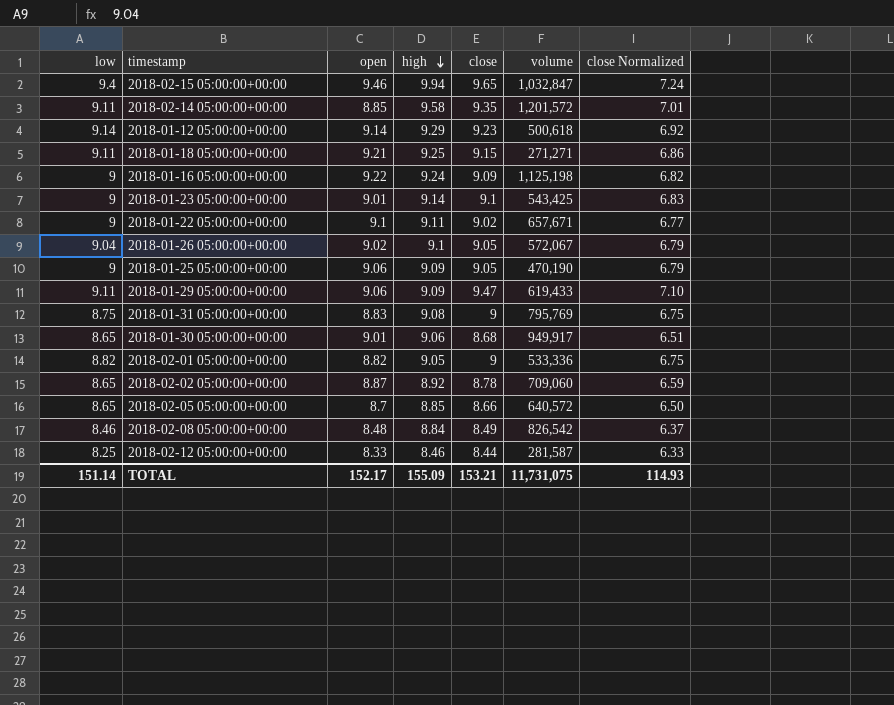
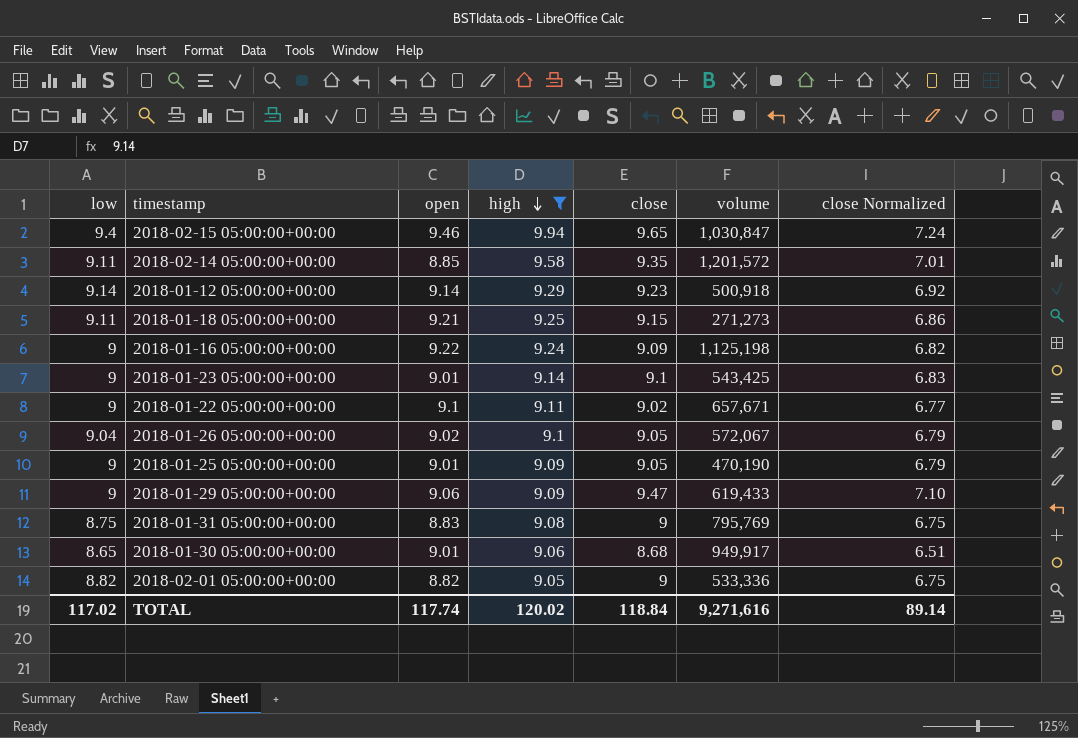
filter: none -> high >= 9.05
2018-02-15 05:00:00+00:00 | volume: 1,032,847 -> 1,030,847
2018-01-12 05:00:00+00:00 | volume: 500,618 -> 500,918
2018-01-18 05:00:00+00:00 | volume: 271,271 -> 271,273
2018-01-25 05:00:00+00:00 | open: 9.06 -> 9.01
2018-01-29 05:00:00+00:00 | low: 9.11 -> 9
TOTAL | low: 151.14 -> 117.02
TOTAL | open: 152.17 -> 117.74
TOTAL | high: 155.09 -> 120.02
TOTAL | close: 153.21 -> 118.84
TOTAL | volume: 11,731,075 -> 9,271,616
TOTAL | close Normalized: 114.93 -> 89.14

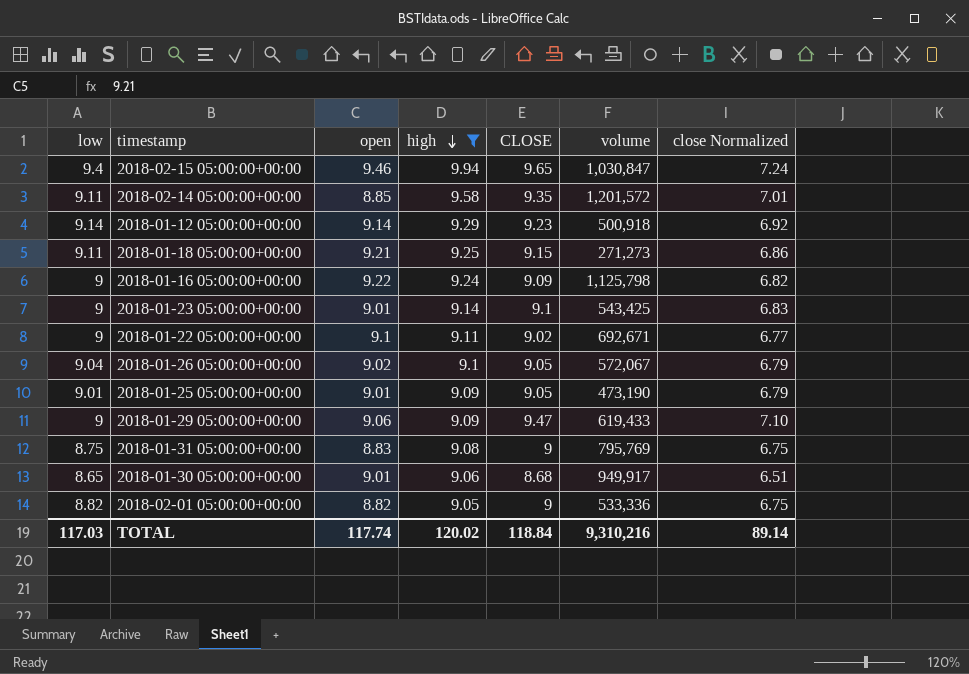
column name: close -> CLOSE
2018-01-16 05:00:00+00:00 | volume: 1,125,198 -> 1,125,798
2018-01-22 05:00:00+00:00 | volume: 657,671 -> 692,671
2018-01-25 05:00:00+00:00 | low: 9 -> 9.01
2018-01-25 05:00:00+00:00 | volume: 470,190 -> 473,190
TOTAL | low: 117.02 -> 117.03
TOTAL | volume: 9,271,616 -> 9,310,216

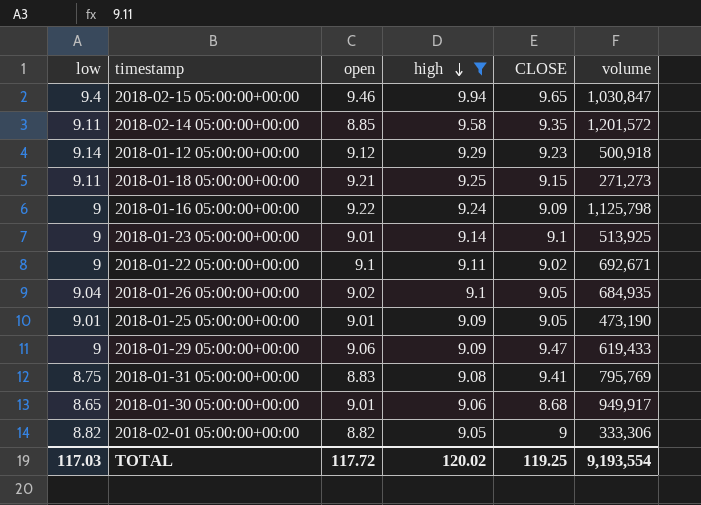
column close Normalized | formula: [CLOSE] * 0.75 -> none
2018-01-12 05:00:00+00:00 | open: 9.14 -> 9.12
2018-01-23 05:00:00+00:00 | volume: 543,425 -> 513,925
2018-01-26 05:00:00+00:00 | volume: 572,067 -> 684,935
2018-01-31 05:00:00+00:00 | CLOSE: 9 -> 9.41
2018-02-01 05:00:00+00:00 | volume: 533,336 -> 333,306
TOTAL | open: 117.74 -> 117.72
TOTAL | CLOSE: 118.84 -> 119.25
TOTAL | volume: 9,310,216 -> 9,193,554

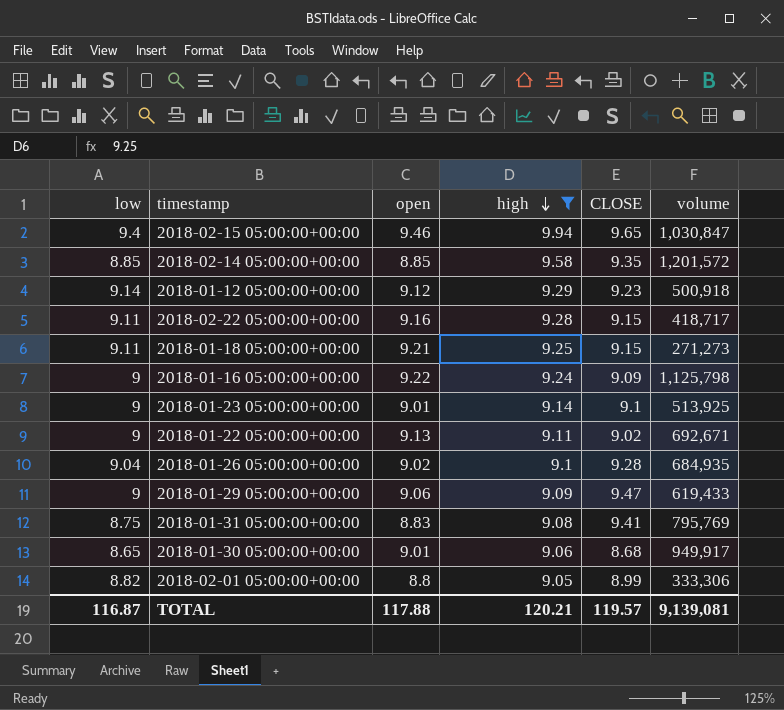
row 2018-01-25 05:00:00+00:00: 9.01 | 9.01 | 9.09 | 9.05 | 473,190 -> none
2018-02-14 05:00:00+00:00 | low: 9.11 -> 8.85
row 2018-02-22 05:00:00+00:00: none -> 9.11 | 9.16 | 9.28 | 9.15 | 418,717
2018-01-22 05:00:00+00:00 | open: 9.1 -> 9.13
2018-01-26 05:00:00+00:00 | CLOSE: 9.05 -> 9.28
2018-02-01 05:00:00+00:00 | open: 8.82 -> 8.8
2018-02-01 05:00:00+00:00 | CLOSE: 9 -> 8.99
TOTAL | low: 117.03 -> 116.87
TOTAL | open: 117.72 -> 117.88
TOTAL | high: 120.02 -> 120.21
TOTAL | CLOSE: 119.25 -> 119.57
TOTAL | volume: 9,193,554 -> 9,139,081

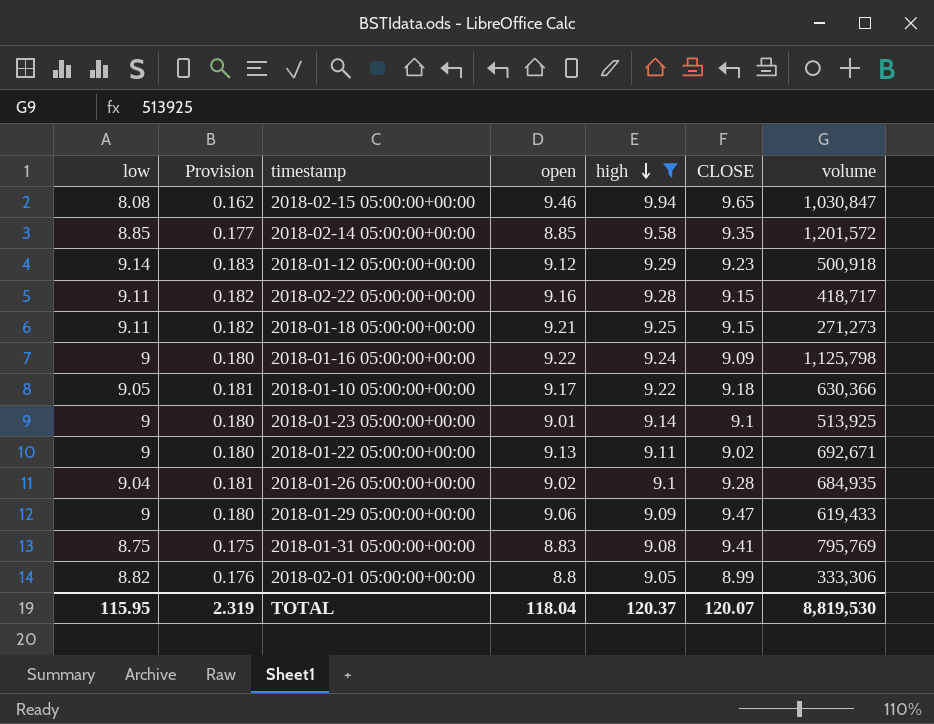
column Provision | formula: none -> [low] * 0.02
row 2018-01-30 05:00:00+00:00: 8.65 | 9.01 | 9.06 | 8.68 | 949,917 -> none
2018-02-15 05:00:00+00:00 | low: 9.4 -> 8.08
row 2018-01-10 05:00:00+00:00: none -> 9.05 | 0.181 | 9.17 | 9.22 | 9.18 | 630,366
TOTAL | low: 116.87 -> 115.95
TOTAL | open: 117.88 -> 118.04
TOTAL | high: 120.21 -> 120.37
TOTAL | CLOSE: 119.57 -> 120.07
TOTAL | volume: 9,139,081 -> 8,819,530

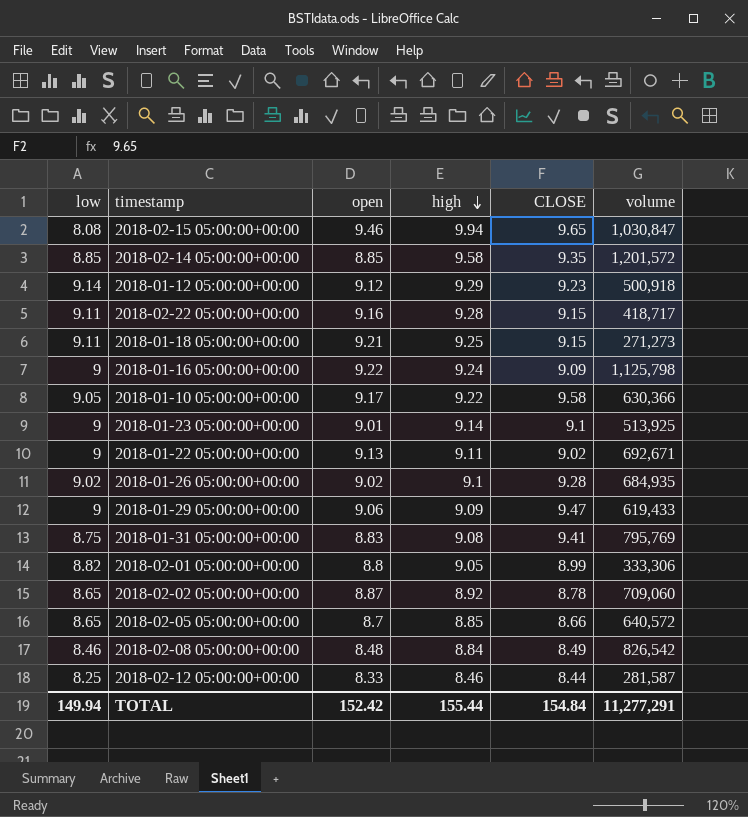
filter: high >= 9.05 -> none
column Provision | formula: [low] * 0.02 -> none
2018-01-10 05:00:00+00:00 | CLOSE: 9.18 -> 9.58
2018-01-26 05:00:00+00:00 | low: 9.04 -> 9.02
TOTAL | low: 115.95 -> 149.94
TOTAL | open: 118.04 -> 152.42
TOTAL | high: 120.37 -> 155.44
TOTAL | CLOSE: 120.07 -> 154.84
TOTAL | volume: 8,819,530 -> 11,277,291

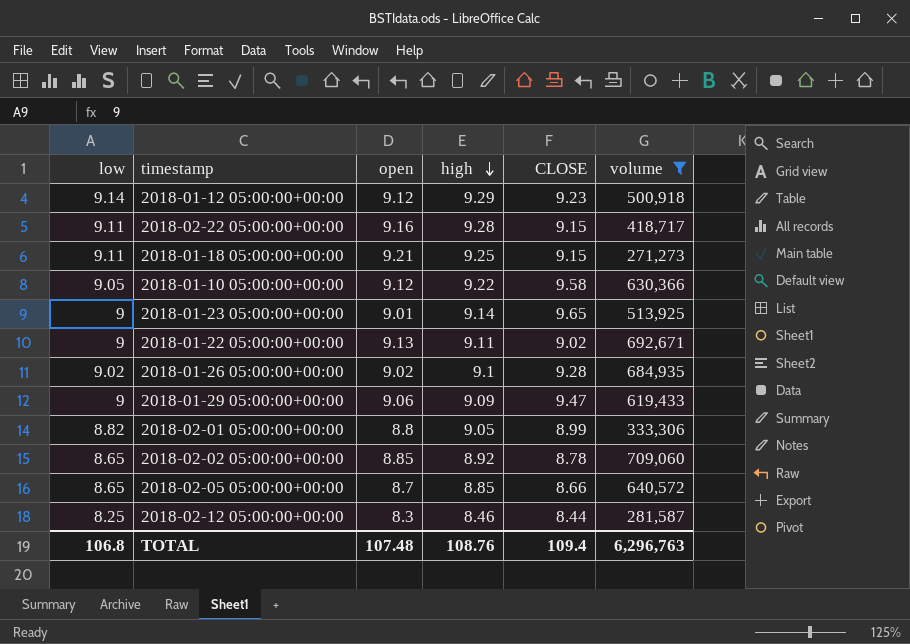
filter: none -> volume <= 709,060
2018-01-10 05:00:00+00:00 | open: 9.17 -> 9.12
2018-01-23 05:00:00+00:00 | CLOSE: 9.1 -> 9.65
2018-02-02 05:00:00+00:00 | open: 8.87 -> 8.85
2018-02-12 05:00:00+00:00 | open: 8.33 -> 8.3
TOTAL | low: 149.94 -> 106.8
TOTAL | open: 152.42 -> 107.48
TOTAL | high: 155.44 -> 108.76
TOTAL | CLOSE: 154.84 -> 109.4
TOTAL | volume: 11,277,291 -> 6,296,763

